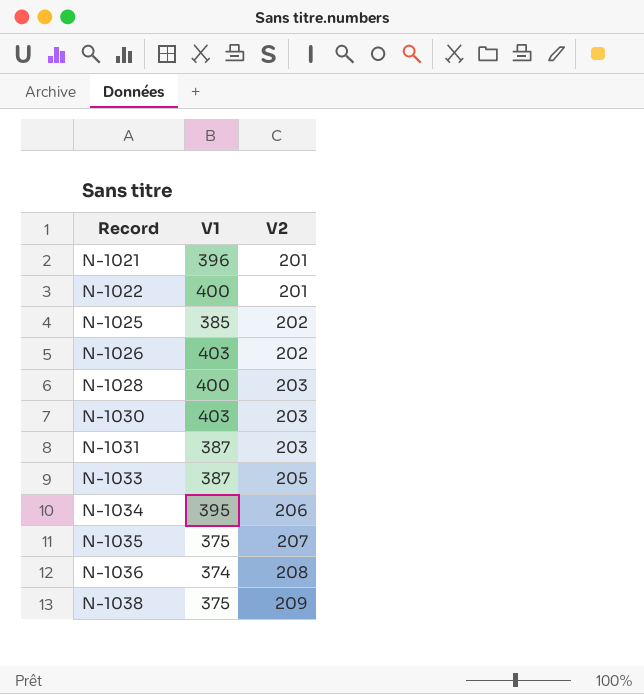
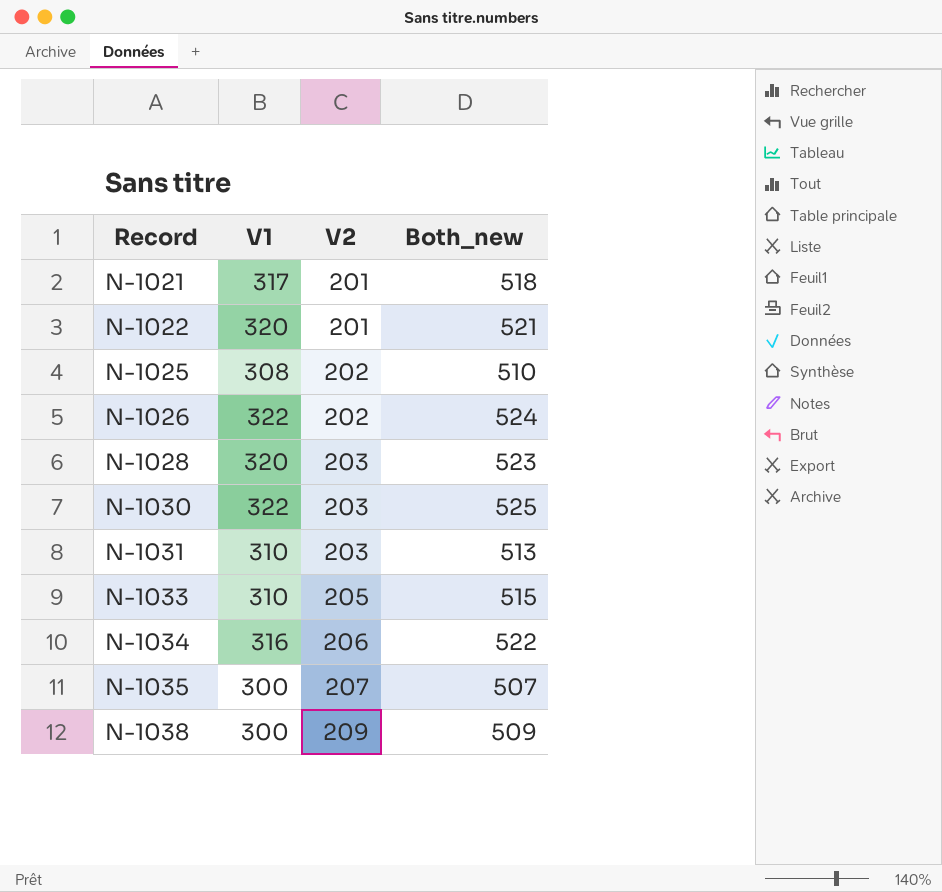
column Both_new | formula: none -> [V1] + [V2]
row N-1036: 374 | 208 -> none
N-1021 | V1: 396 -> 317
N-1022 | V1: 400 -> 320
N-1025 | V1: 385 -> 308
N-1026 | V1: 403 -> 322
N-1028 | V1: 400 -> 320
N-1030 | V1: 403 -> 322
N-1031 | V1: 387 -> 310
N-1033 | V1: 387 -> 310
N-1034 | V1: 395 -> 316
N-1035 | V1: 375 -> 300
N-1038 | V1: 375 -> 300

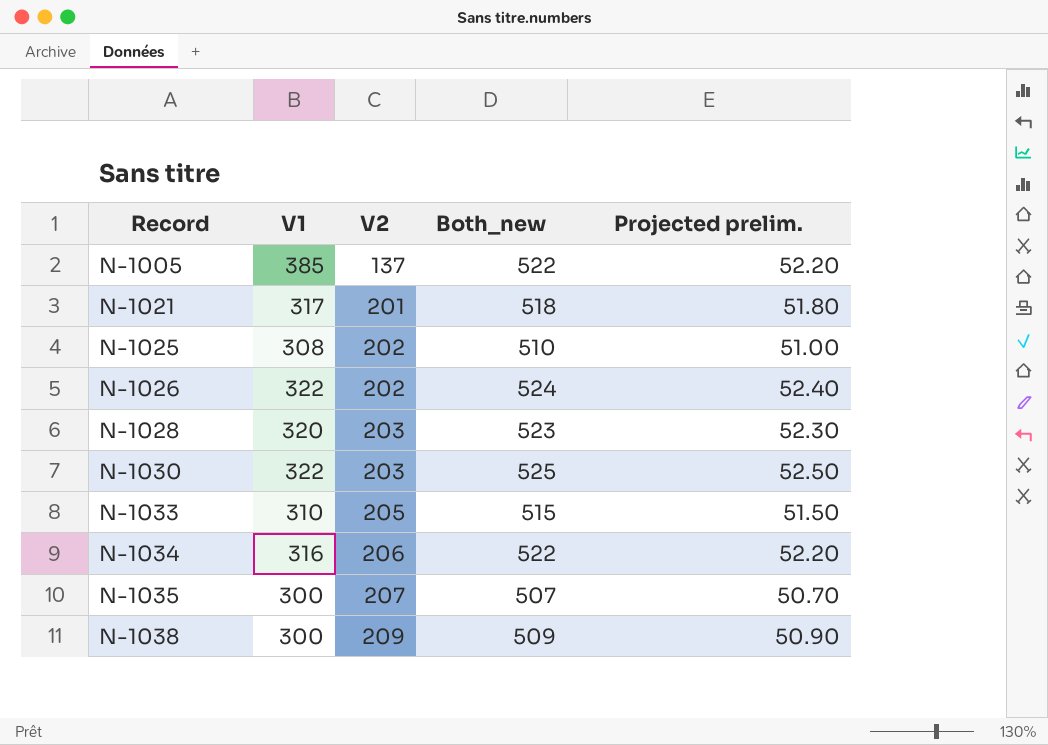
column Projected prelim. | formula: none -> [Both_new] * 0.1
row N-1022: 320 | 201 | 521 -> none
row N-1031: 310 | 203 | 513 -> none
row N-1005: none -> 385 | 137 | 522 | 52.20

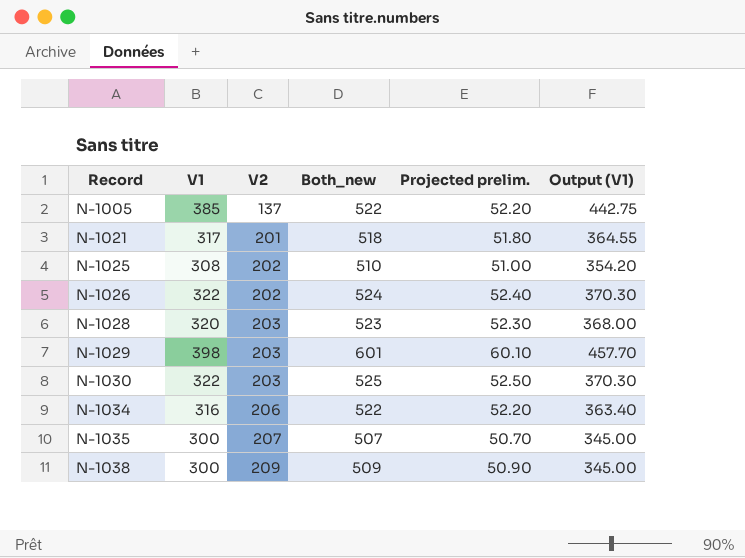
column Output (V1) | formula: none -> [V1] * 1.15
row N-1033: 310 | 205 | 515 | 51.50 -> none
row N-1029: none -> 398 | 203 | 601 | 60.10 | 457.70

